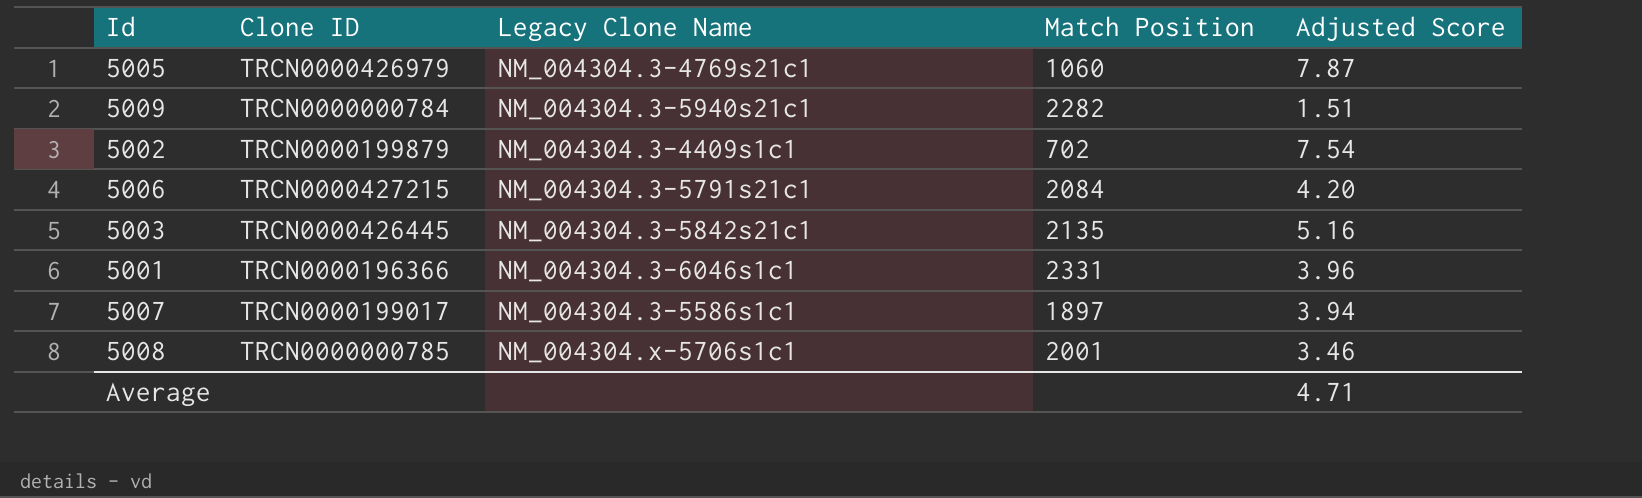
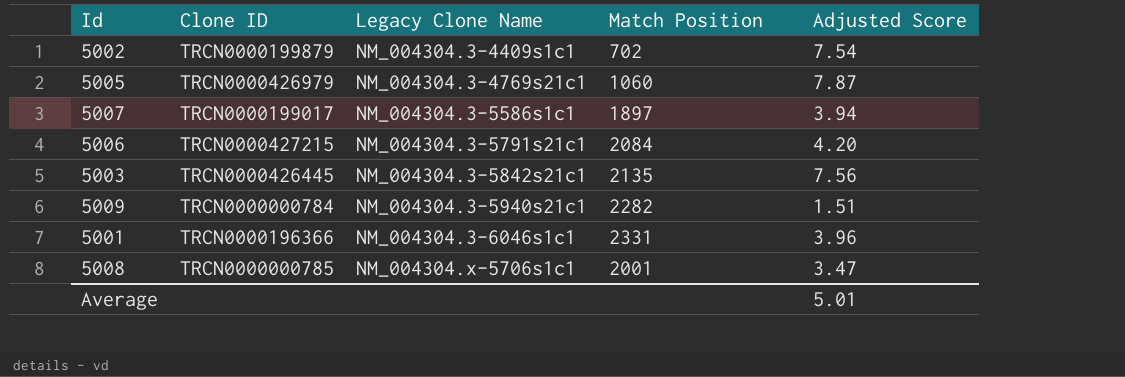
row order: none -> Legacy Clone Name ascending
5003 | Adjusted Score: 5.16 -> 7.56
5008 | Adjusted Score: 3.46 -> 3.47
Average | Adjusted Score: 4.71 -> 5.01

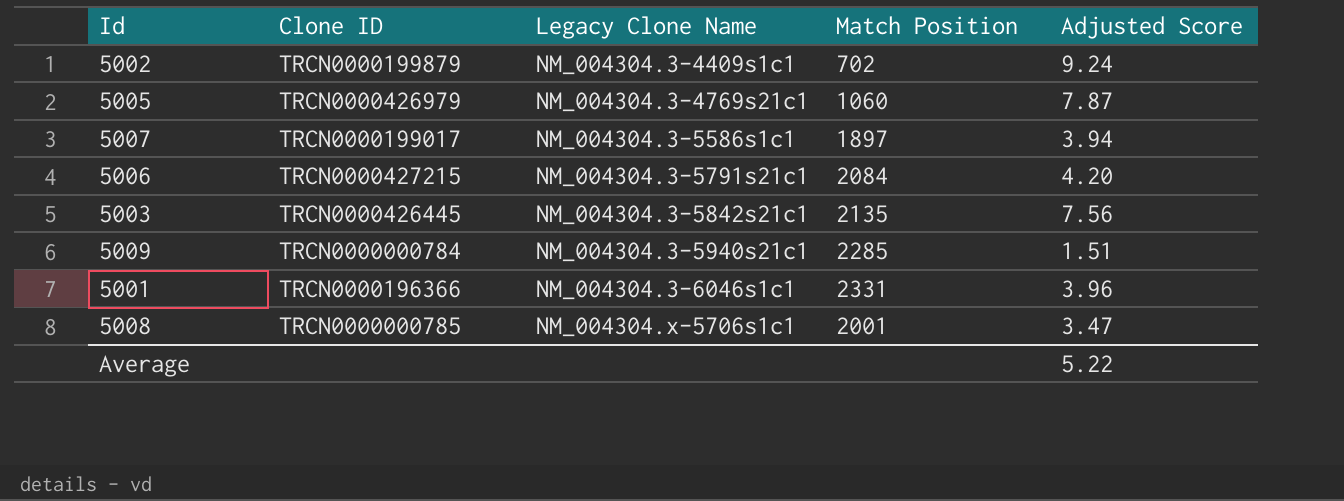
5002 | Adjusted Score: 7.54 -> 9.24
5009 | Match Position: 2282 -> 2285
Average | Adjusted Score: 5.01 -> 5.22

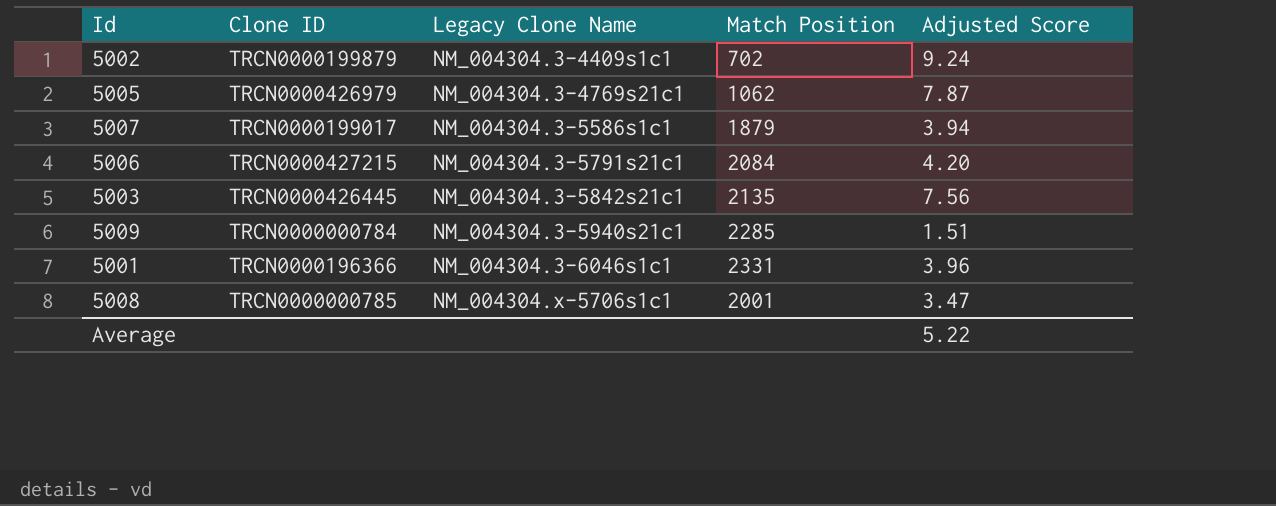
5005 | Match Position: 1060 -> 1062
5007 | Match Position: 1897 -> 1879

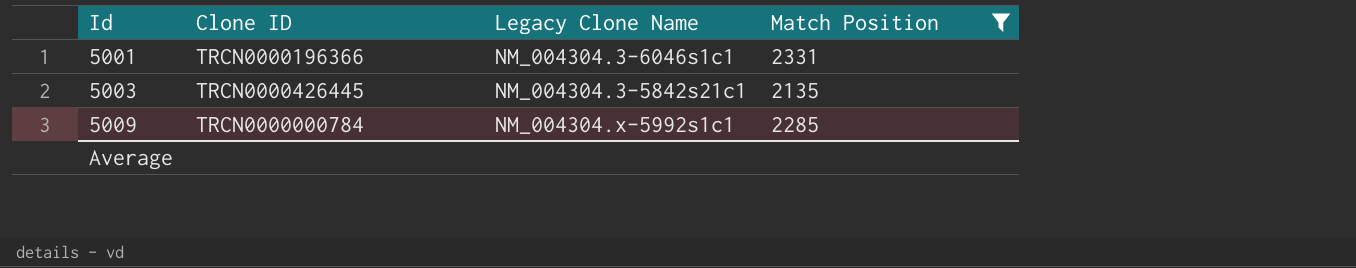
filter: none -> Match Position >= 2135
row order: Legacy Clone Name ascending -> Id ascending
column Adjusted Score | position: 5 -> none
5009 | Legacy Clone Name: NM_004304.3-5940s21c1 -> NM_004304.x-5992s1c1

